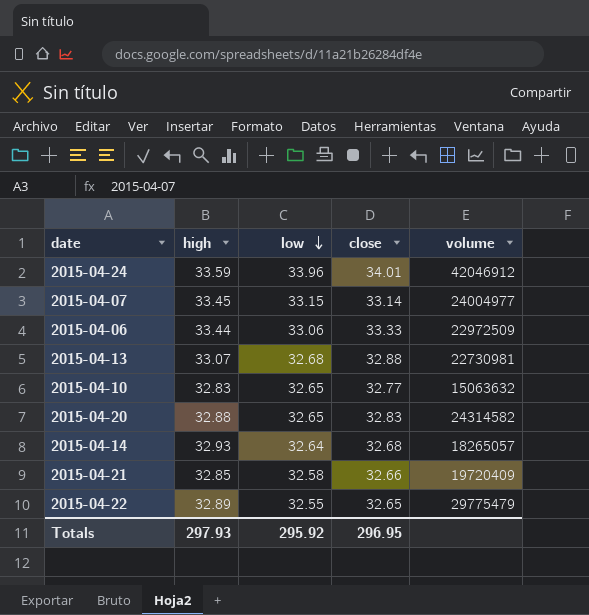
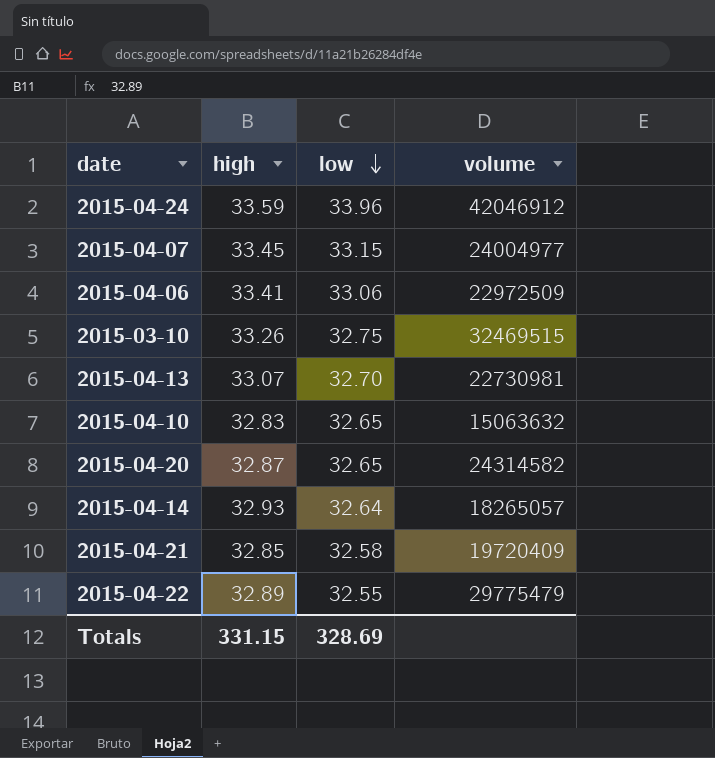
column close | position: 4 -> none
2015-04-06 | high: 33.44 -> 33.41
row 2015-03-10: none -> 33.26 | 32.75 | 32469515
2015-04-13 | low: 32.68 -> 32.70
2015-04-20 | high: 32.88 -> 32.87
Totals | high: 297.93 -> 331.15
Totals | low: 295.92 -> 328.69

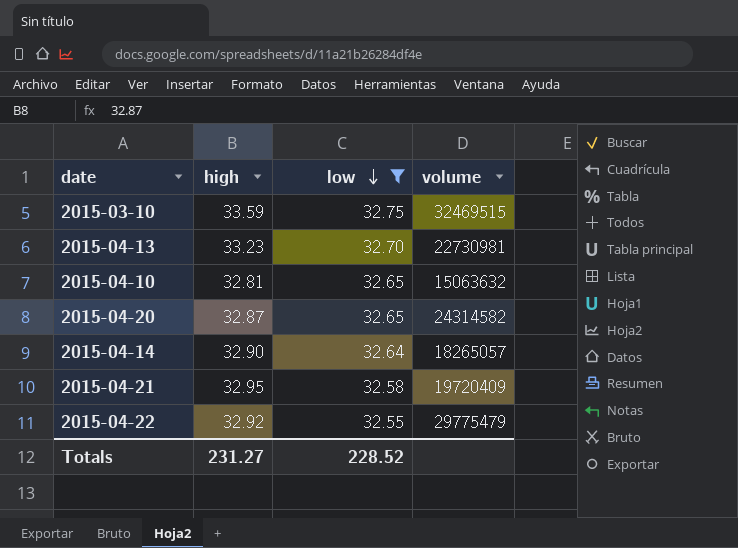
filter: none -> low <= 32.75
2015-03-10 | high: 33.26 -> 33.59
2015-04-13 | high: 33.07 -> 33.23
2015-04-10 | high: 32.83 -> 32.81
2015-04-14 | high: 32.93 -> 32.90
2015-04-21 | high: 32.85 -> 32.95
2015-04-22 | high: 32.89 -> 32.92
Totals | high: 331.15 -> 231.27
Totals | low: 328.69 -> 228.52

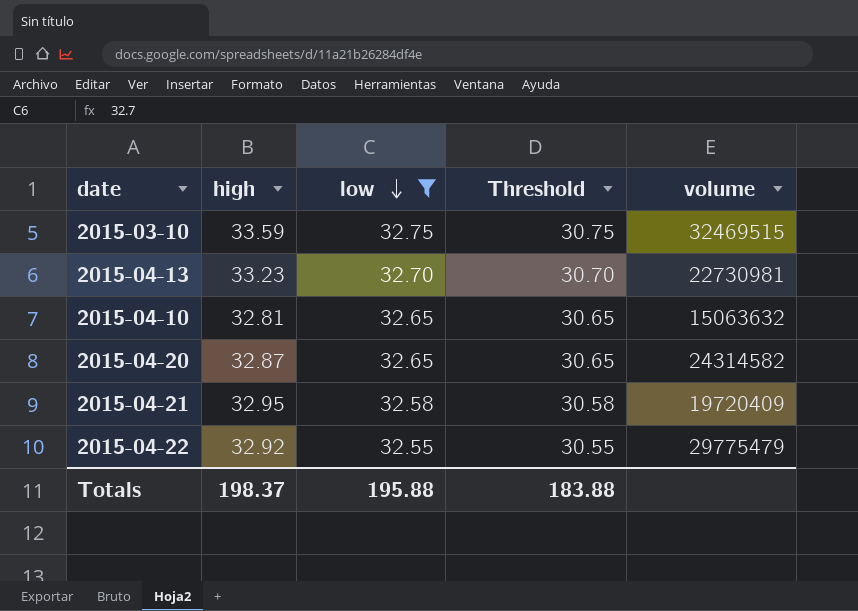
column Threshold | formula: none -> [low] - 2
row 2015-04-14: 32.90 | 32.64 | 18265057 -> none
Totals | high: 231.27 -> 198.37
Totals | low: 228.52 -> 195.88

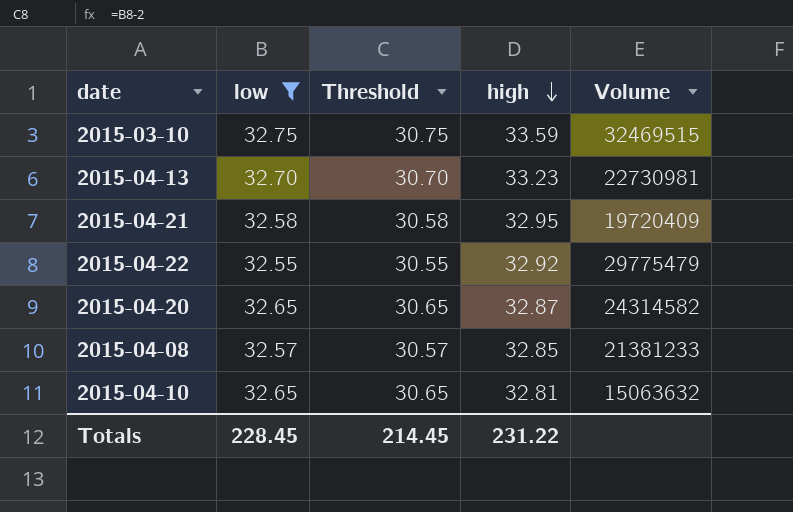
row order: low descending -> high descending
column high | position: 2 -> 4
column name: volume -> Volume
row 2015-04-08: none -> 32.57 | 30.57 | 32.85 | 21381233
Totals | low: 195.88 -> 228.45
Totals | Threshold: 183.88 -> 214.45
Totals | high: 198.37 -> 231.22

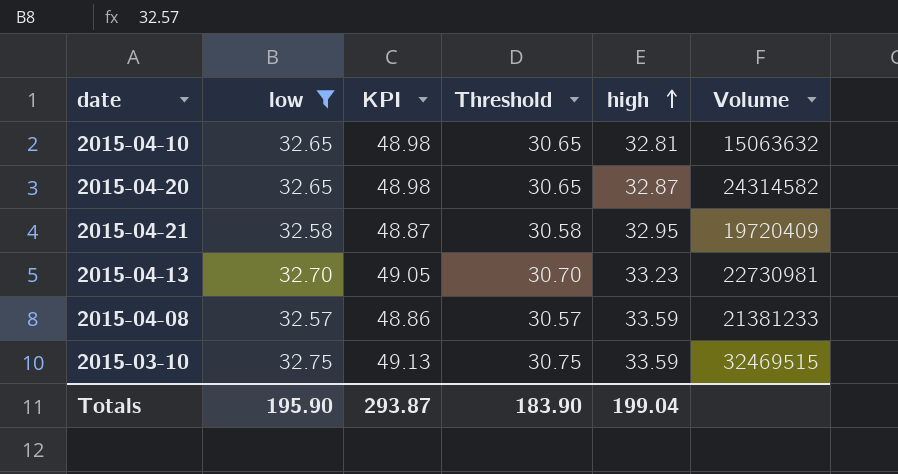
row order: high descending -> high ascending
column KPI | formula: none -> [low] * 1.5
row 2015-04-22: 32.55 | 30.55 | 32.92 | 29775479 -> none
2015-04-08 | high: 32.85 -> 33.59
Totals | low: 228.45 -> 195.90
Totals | Threshold: 214.45 -> 183.90
Totals | high: 231.22 -> 199.04

